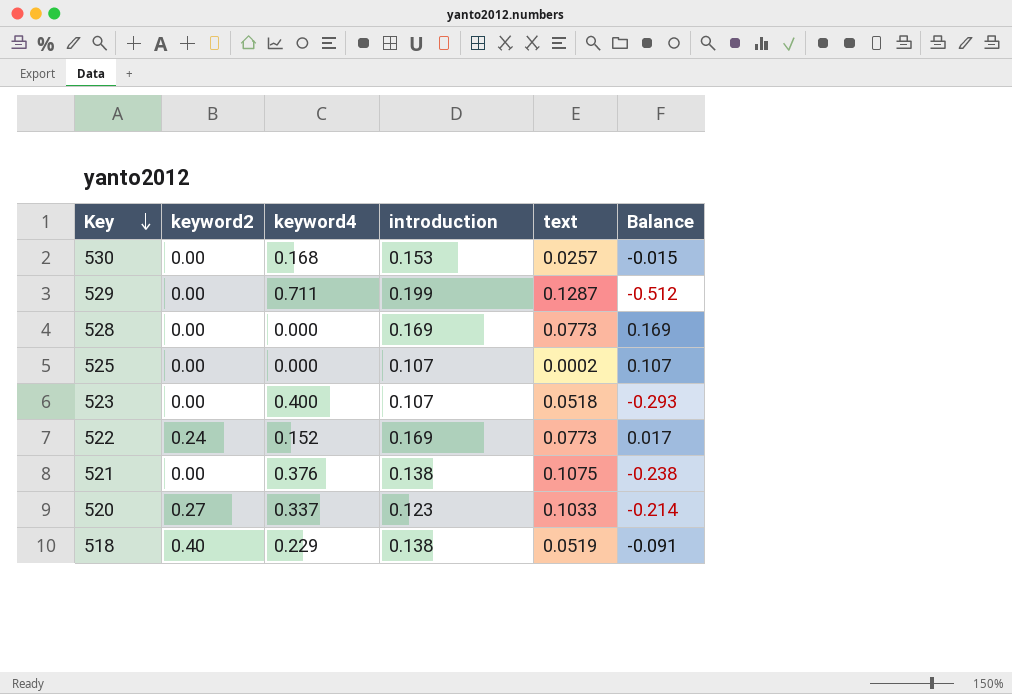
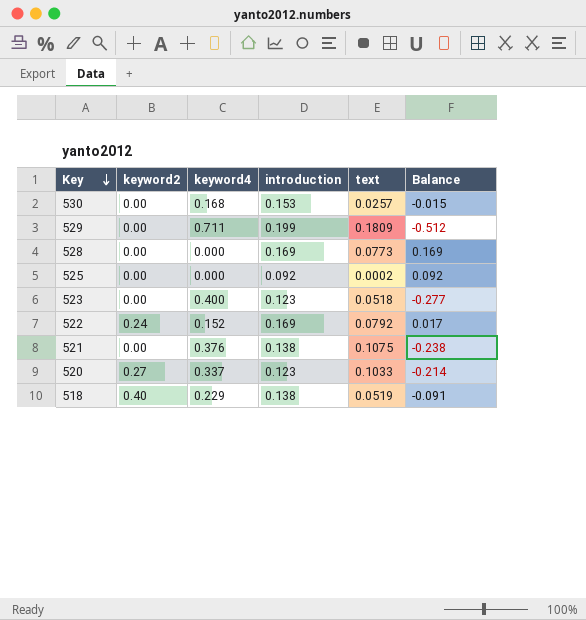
529 | text: 0.1287 -> 0.1809
525 | introduction: 0.107 -> 0.092
525 | Balance: 0.107 -> 0.092
523 | introduction: 0.107 -> 0.123
523 | Balance: -0.293 -> -0.277
522 | text: 0.0773 -> 0.0792

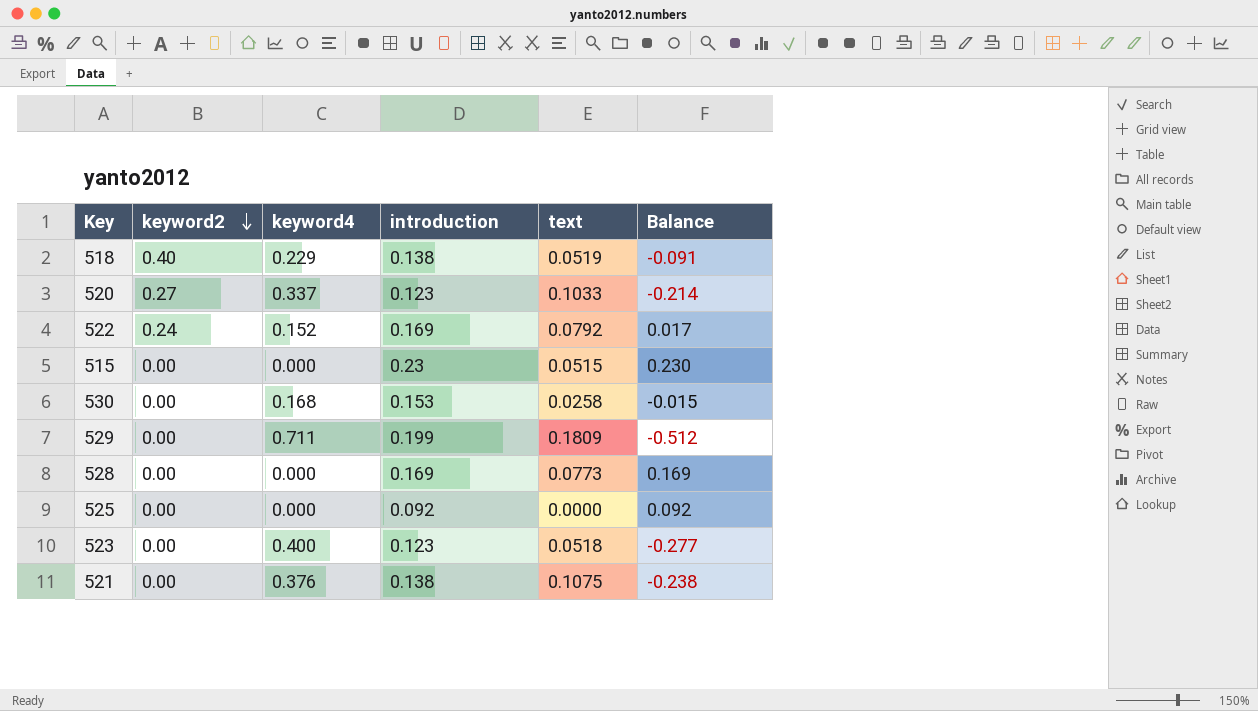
row order: Key descending -> keyword2 descending
row 515: none -> 0.00 | 0.000 | 0.23 | 0.0515 | 0.230
530 | text: 0.0257 -> 0.0258
525 | text: 0.0002 -> 0.0000

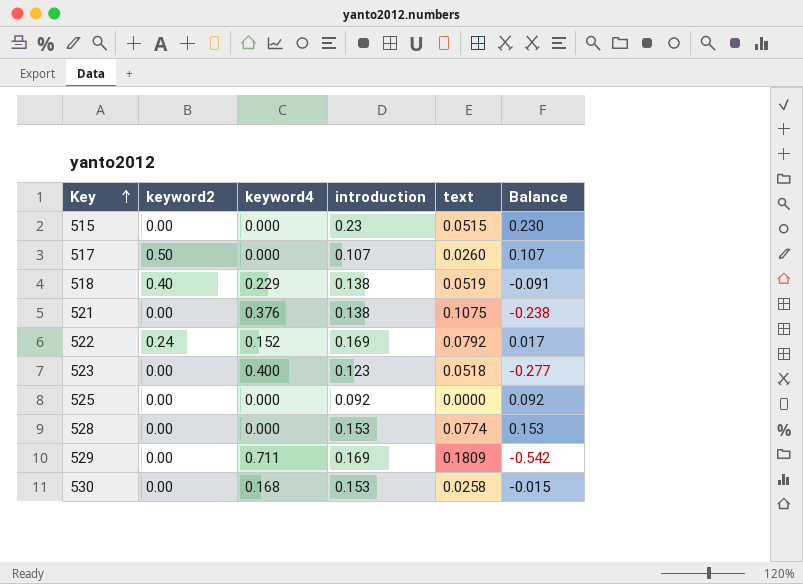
row order: keyword2 descending -> Key ascending
row 520: 0.27 | 0.337 | 0.123 | 0.1033 | -0.214 -> none
row 517: none -> 0.50 | 0.000 | 0.107 | 0.0260 | 0.107
528 | introduction: 0.169 -> 0.153
528 | text: 0.0773 -> 0.0774
528 | Balance: 0.169 -> 0.153
529 | introduction: 0.199 -> 0.169
529 | Balance: -0.512 -> -0.542

